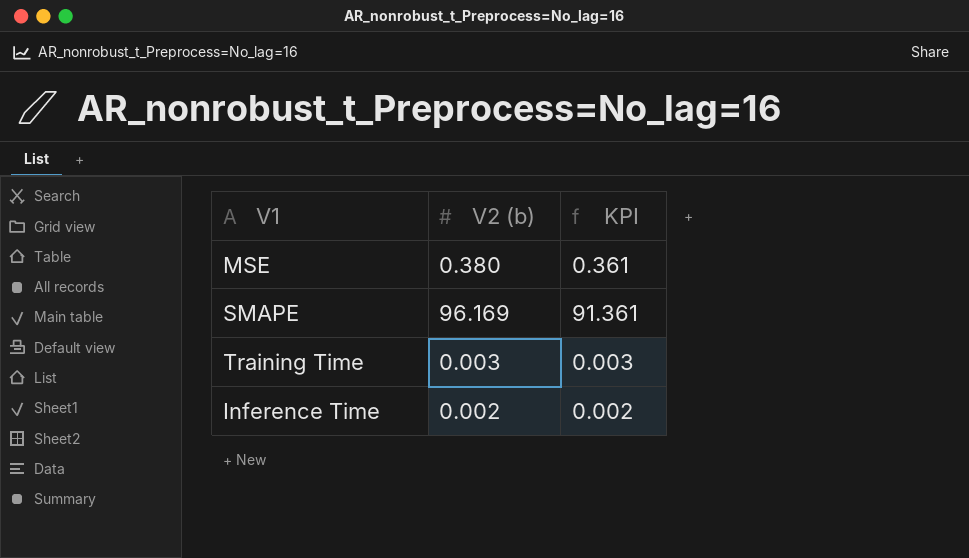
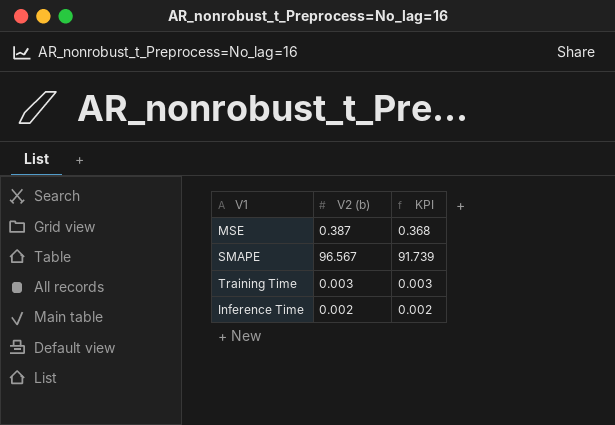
MSE | V2 (b): 0.380 -> 0.387
MSE | KPI: 0.361 -> 0.368
SMAPE | V2 (b): 96.169 -> 96.567
SMAPE | KPI: 91.361 -> 91.739

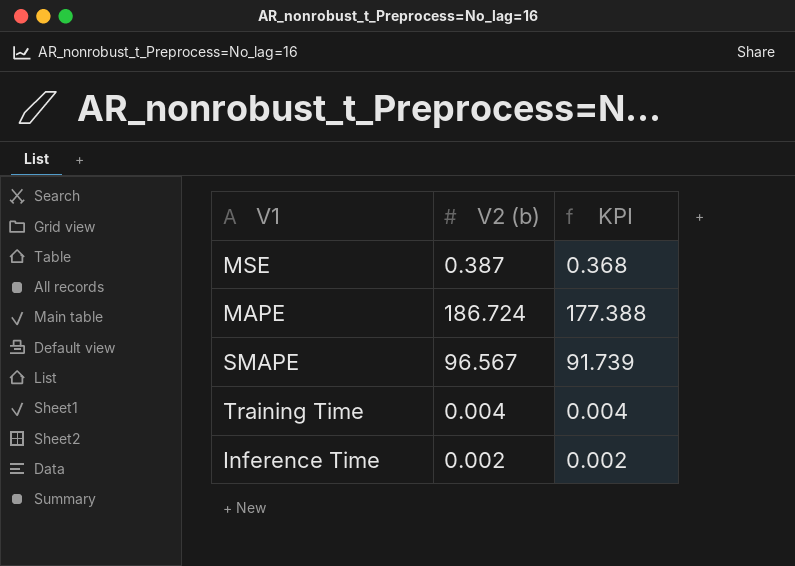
row MAPE: none -> 186.724 | 177.388
Training Time | V2 (b): 0.003 -> 0.004
Training Time | KPI: 0.003 -> 0.004

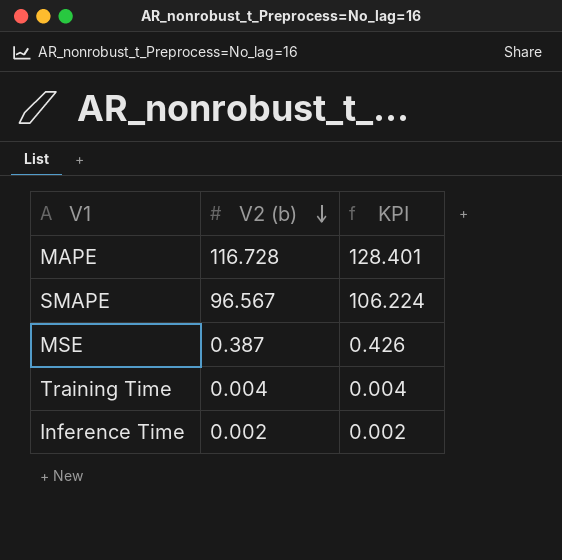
row order: none -> V2 (b) descending
column KPI | formula: [V2 (b)] * 0.95 -> [V2 (b)] * 1.1
MAPE | V2 (b): 186.724 -> 116.728

